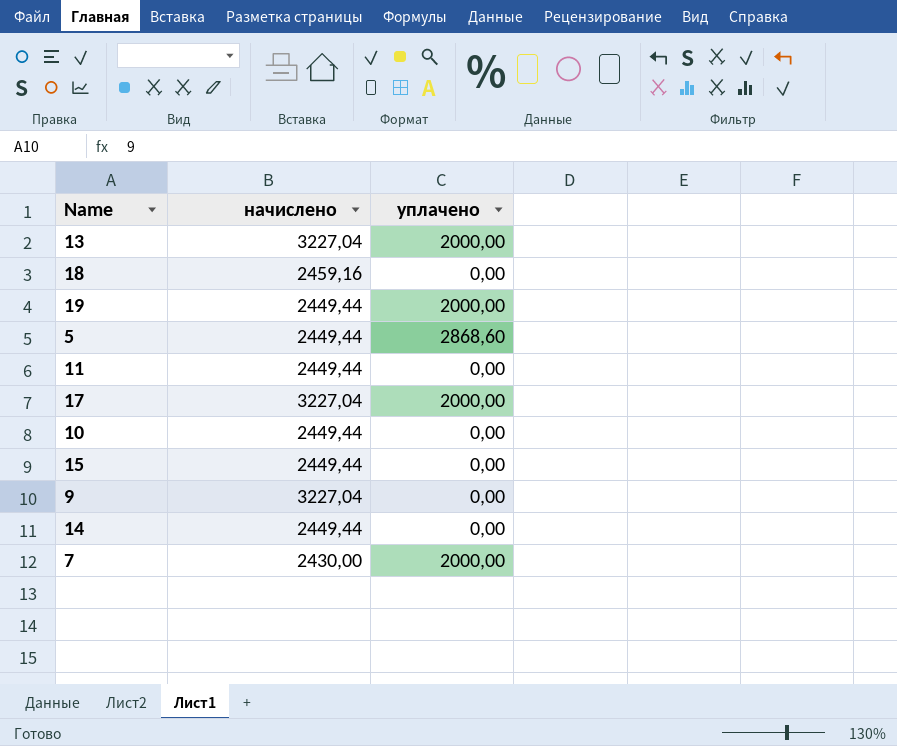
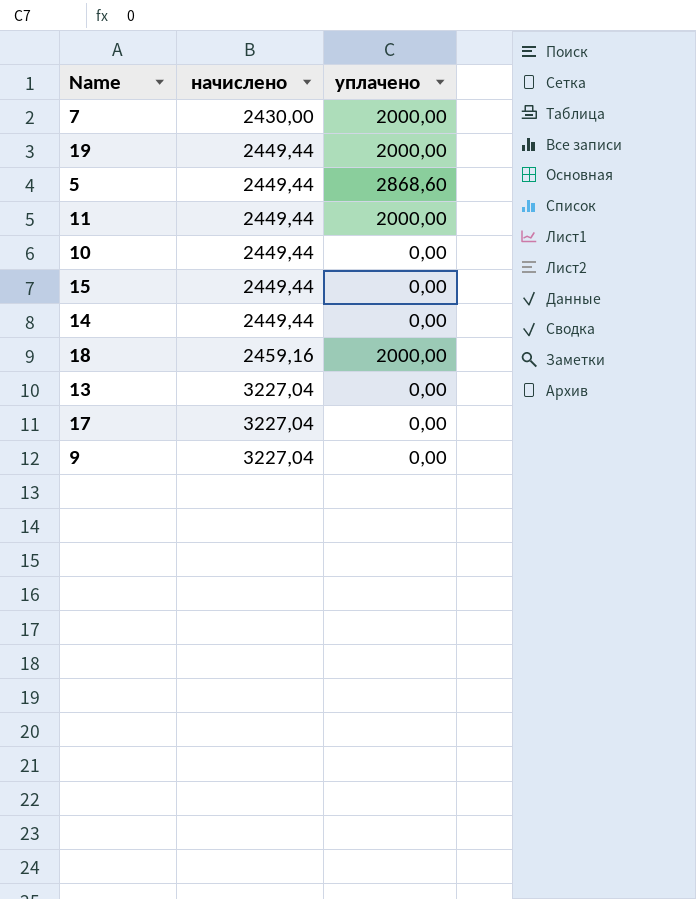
row order: none -> начислено ascending
11 | уплачено: 0,00 -> 2000,00
18 | уплачено: 0,00 -> 2000,00
13 | уплачено: 2000,00 -> 0,00
17 | уплачено: 2000,00 -> 0,00

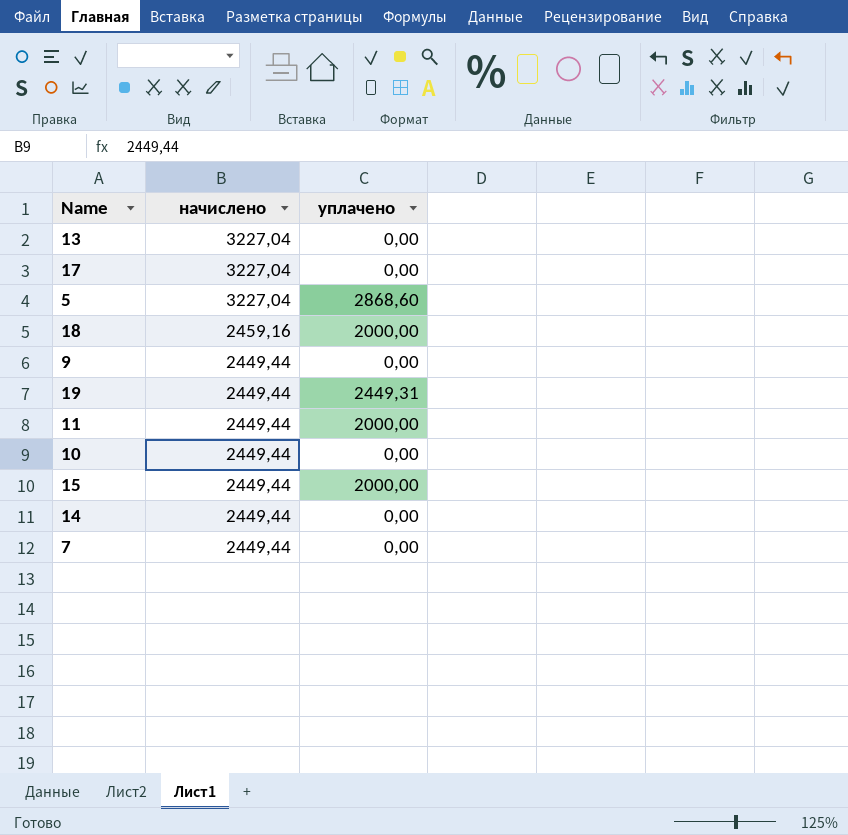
row order: начислено ascending -> начислено descending
5 | начислено: 2449,44 -> 3227,04
9 | начислено: 3227,04 -> 2449,44
19 | уплачено: 2000,00 -> 2449,31
15 | уплачено: 0,00 -> 2000,00
7 | начислено: 2430,00 -> 2449,44
7 | уплачено: 2000,00 -> 0,00

